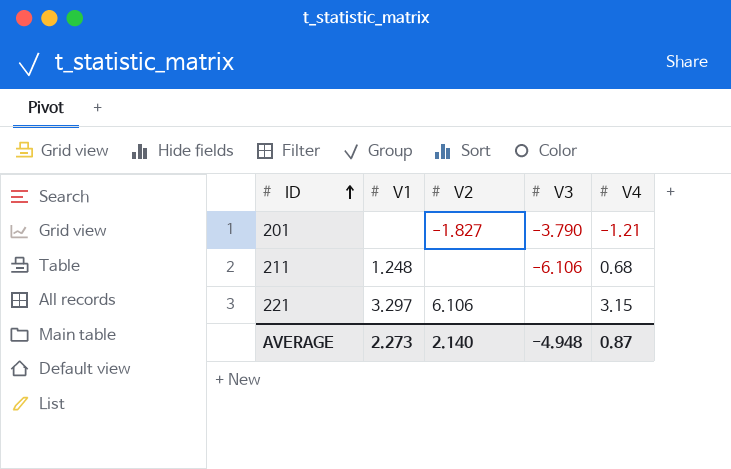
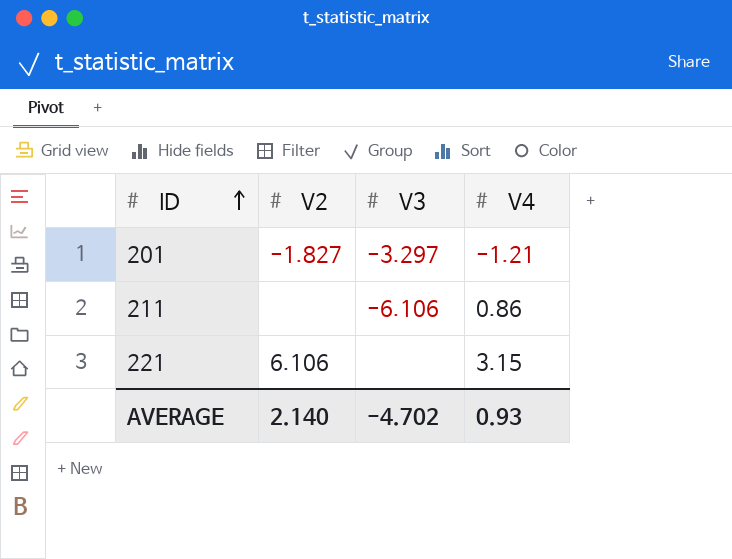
column V1 | position: 2 -> none
201 | V3: -3.790 -> -3.297
211 | V4: 0.68 -> 0.86
AVERAGE | V3: -4.948 -> -4.702
AVERAGE | V4: 0.87 -> 0.93

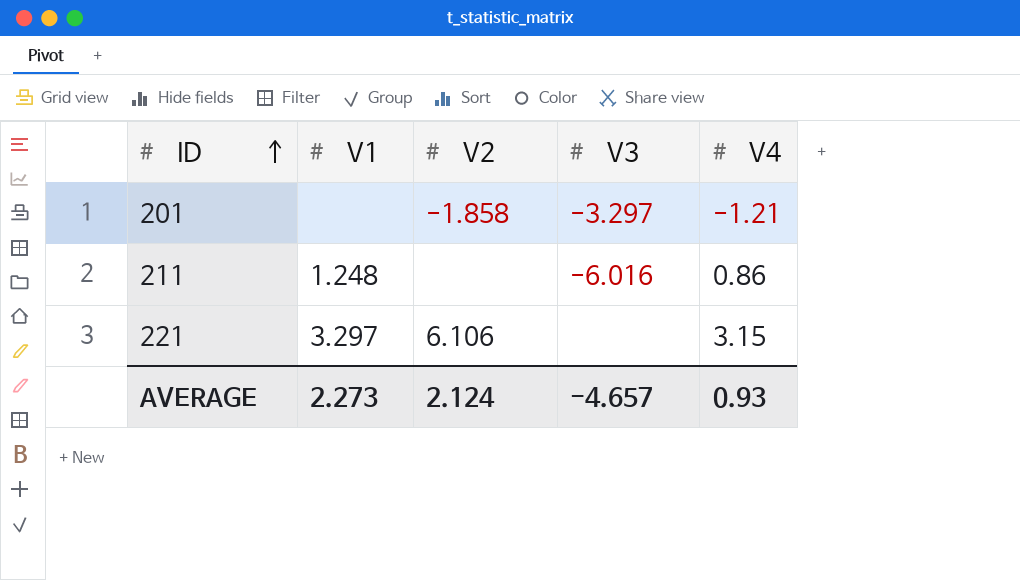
column V1 | position: none -> 2
201 | V2: -1.827 -> -1.858
211 | V3: -6.106 -> -6.016
AVERAGE | V2: 2.140 -> 2.124
AVERAGE | V3: -4.702 -> -4.657

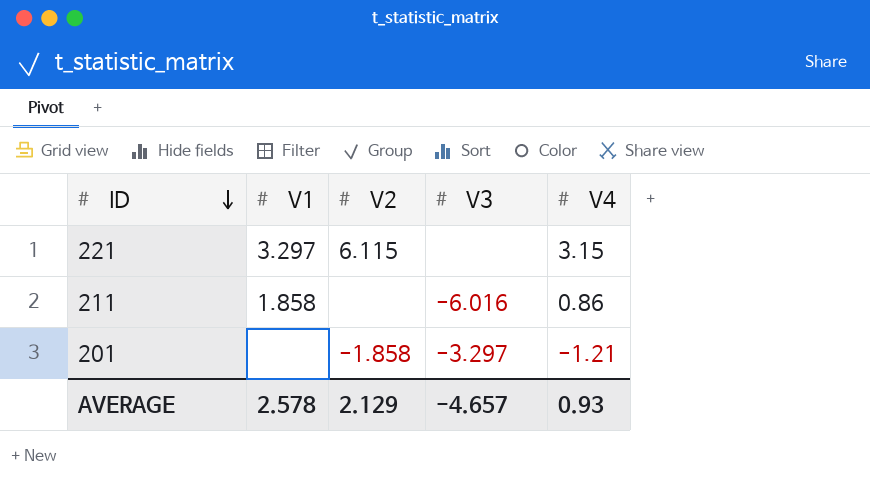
row order: ID ascending -> ID descending
221 | V2: 6.106 -> 6.115
211 | V1: 1.248 -> 1.858
AVERAGE | V1: 2.273 -> 2.578
AVERAGE | V2: 2.124 -> 2.129

